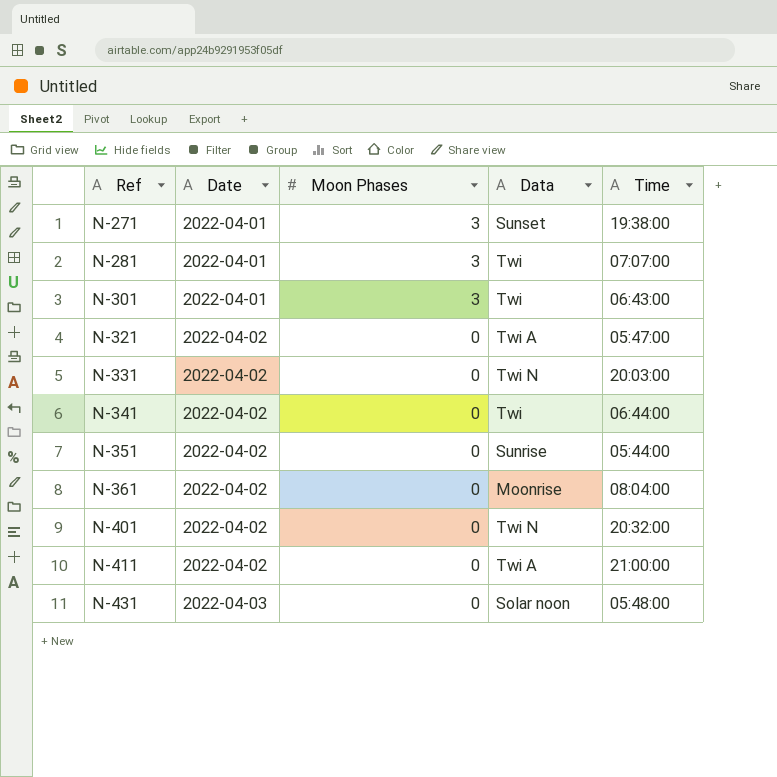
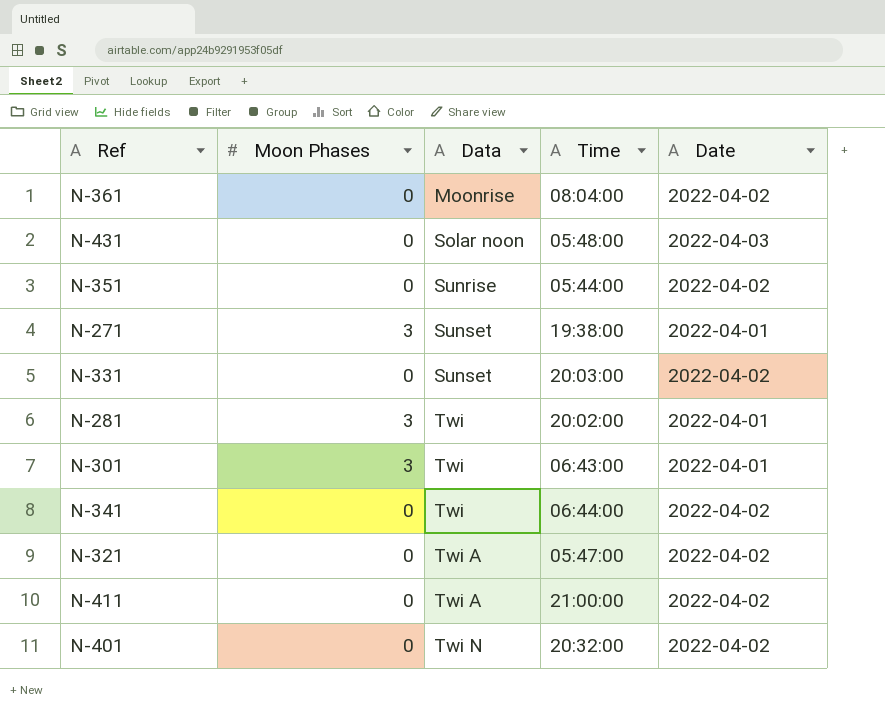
row order: Ref ascending -> Data ascending
column Date | position: 2 -> 5
N-331 | Data: Twi N -> Sunset
N-281 | Time: 07:07:00 -> 20:02:00

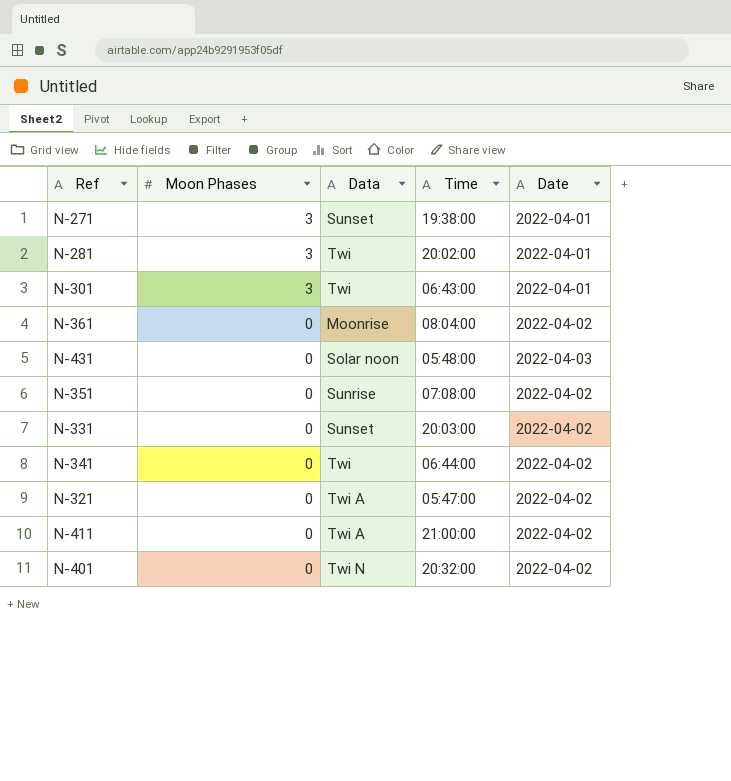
row order: Data ascending -> Moon Phases descending
N-351 | Time: 05:44:00 -> 07:08:00

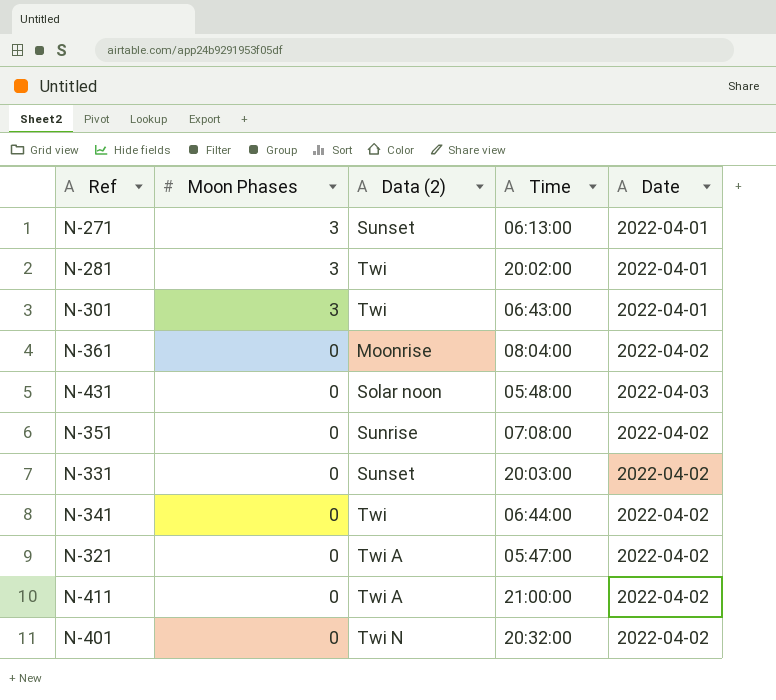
column name: Data -> Data (2)
N-271 | Time: 19:38:00 -> 06:13:00

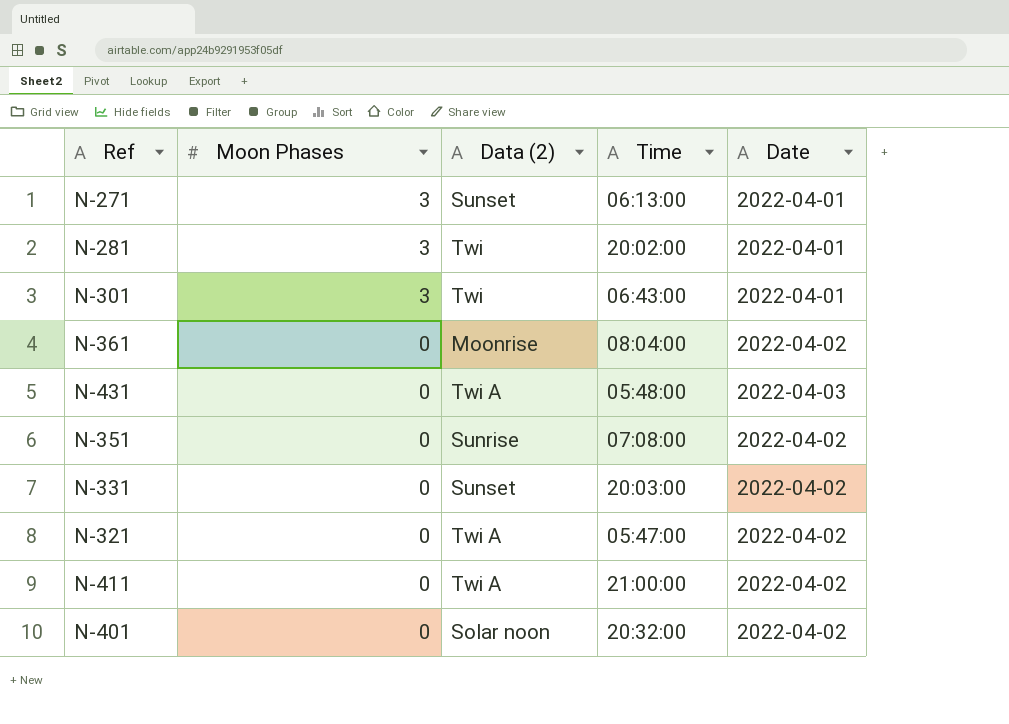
row N-341: 0 | Twi | 06:44:00 | 2022-04-02 -> none
N-431 | Data (2): Solar noon -> Twi A
N-401 | Data (2): Twi N -> Solar noon

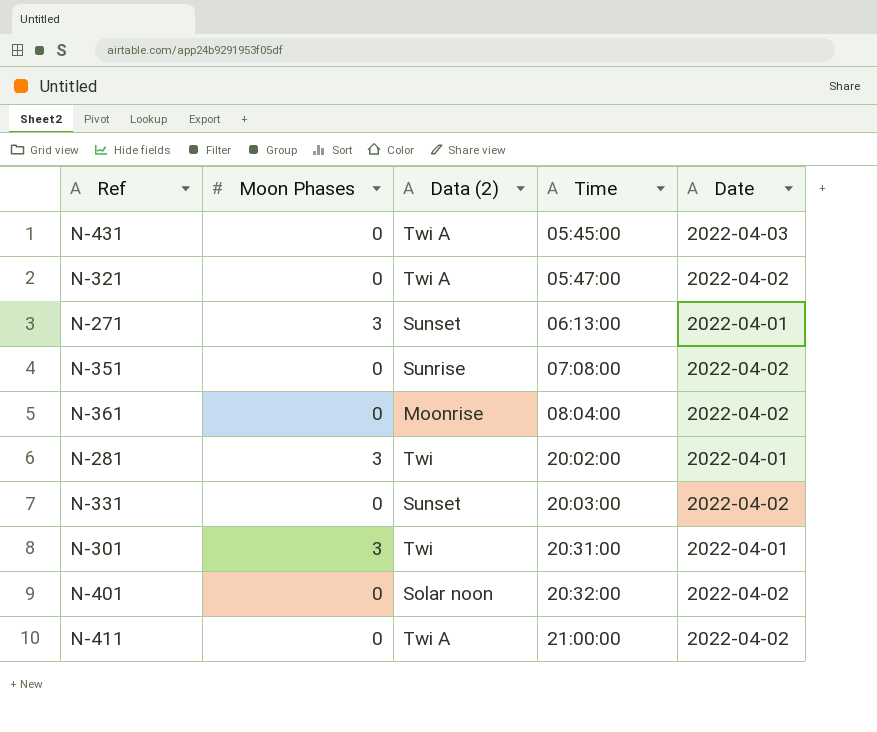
row order: Moon Phases descending -> Time ascending
N-431 | Time: 05:48:00 -> 05:45:00
N-301 | Time: 06:43:00 -> 20:31:00

